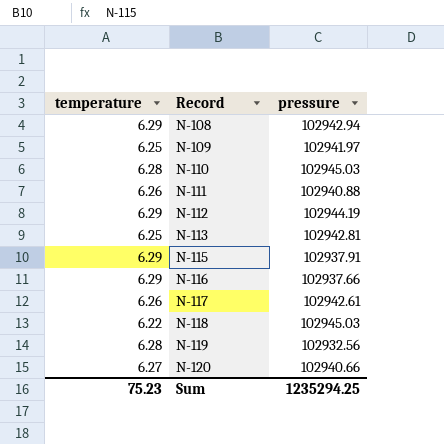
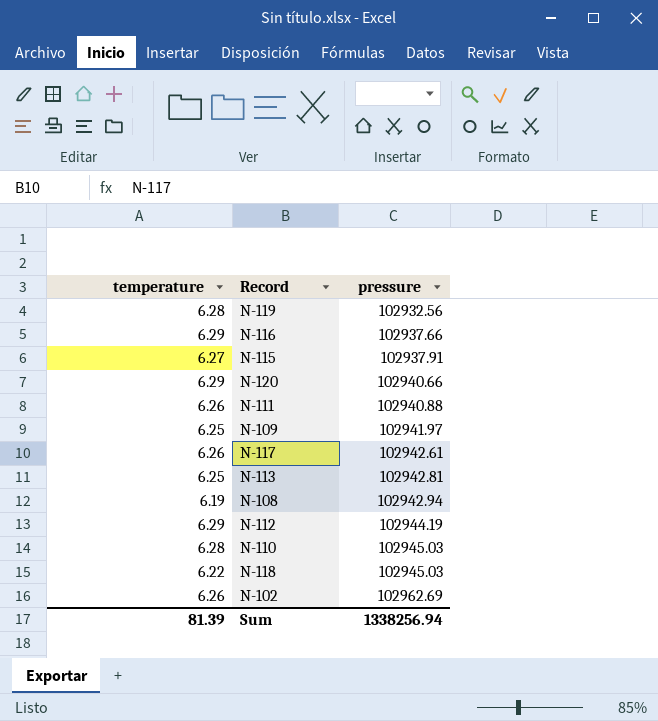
row order: Record ascending -> pressure ascending
N-115 | temperature: 6.29 -> 6.27
N-120 | temperature: 6.27 -> 6.29
N-108 | temperature: 6.29 -> 6.19
row N-102: none -> 6.26 | 102962.69
Sum | temperature: 75.23 -> 81.39
Sum | pressure: 1235294.25 -> 1338256.94

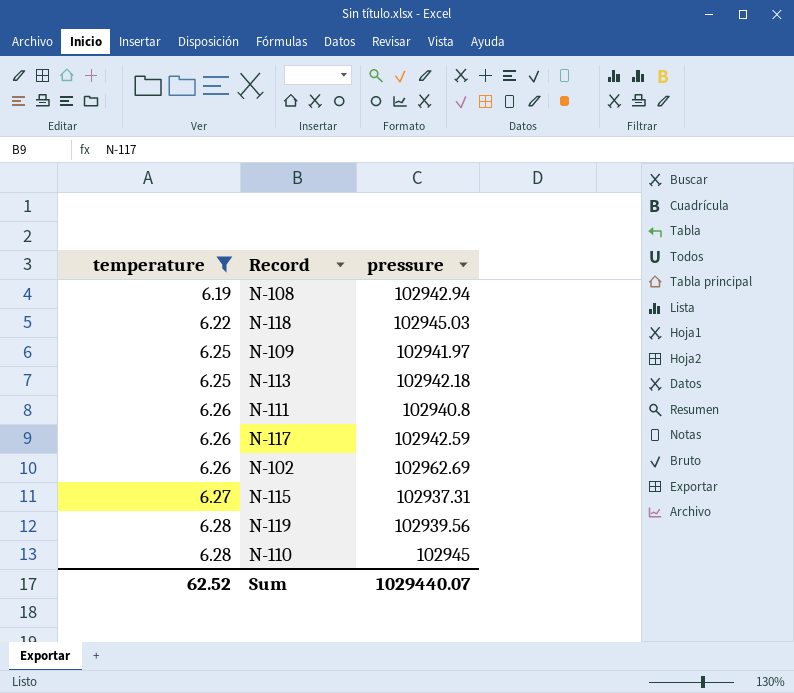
filter: none -> temperature != 6.29
row order: pressure ascending -> temperature ascending
N-113 | pressure: 102942.81 -> 102942.18
N-111 | pressure: 102940.88 -> 102940.8
N-117 | pressure: 102942.61 -> 102942.59
N-115 | pressure: 102937.91 -> 102937.31
N-119 | pressure: 102932.56 -> 102939.56
N-110 | pressure: 102945.03 -> 102945
Sum | temperature: 81.39 -> 62.52
Sum | pressure: 1338256.94 -> 1029440.07

